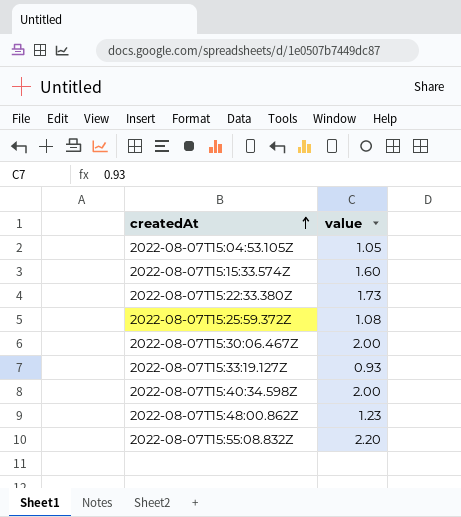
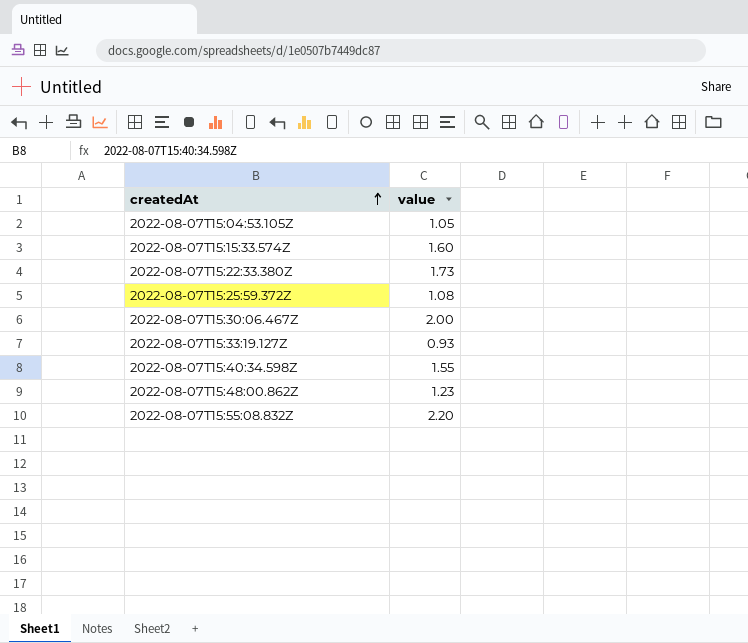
2022-08-07T15:40:34.598Z | value: 2.00 -> 1.55

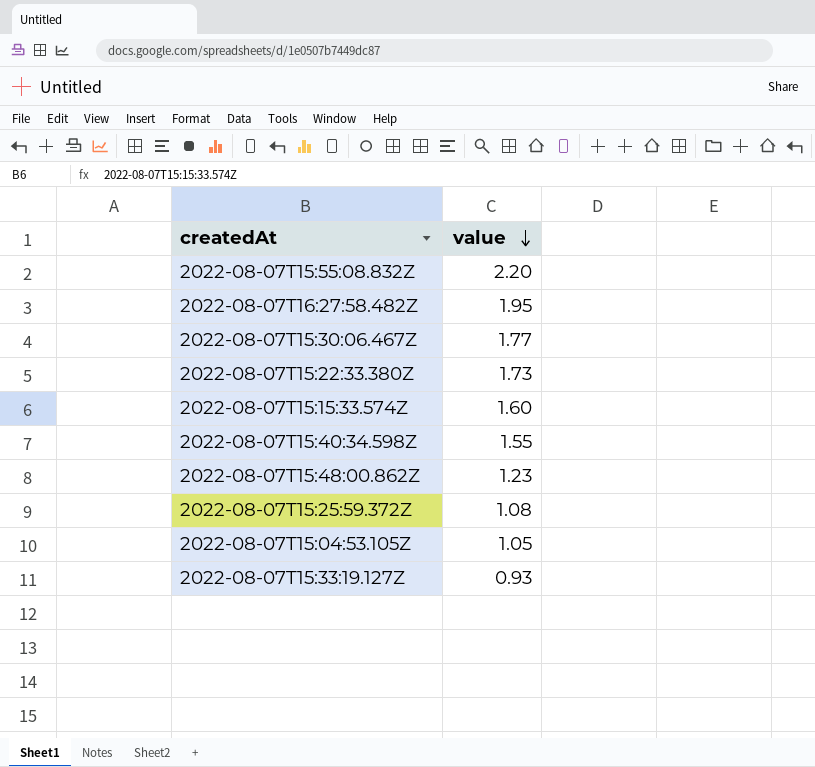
row order: createdAt ascending -> value descending
row 2022-08-07T16:27:58.482Z: none -> 1.95
2022-08-07T15:30:06.467Z | value: 2.00 -> 1.77

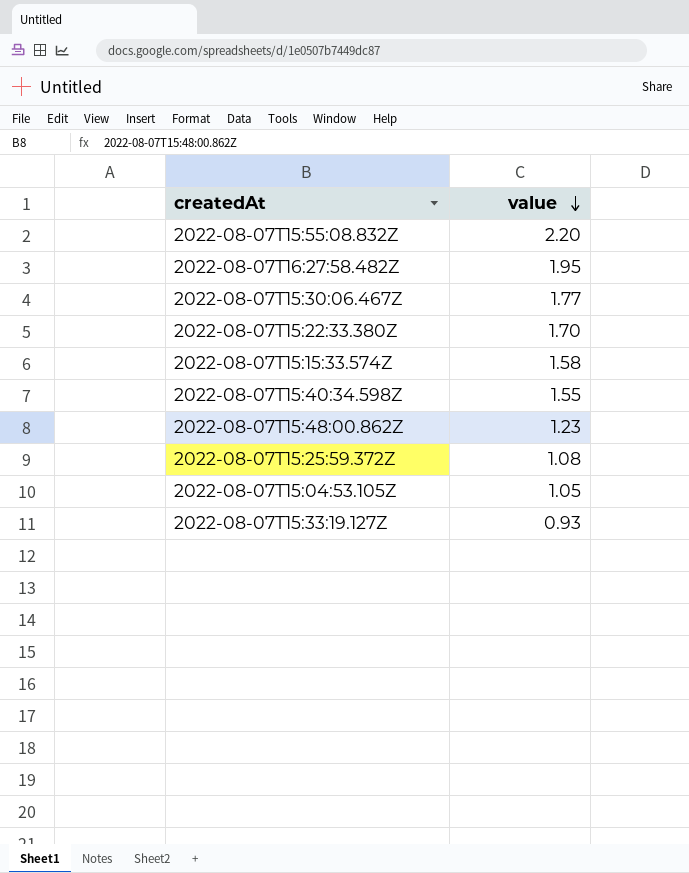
2022-08-07T15:22:33.380Z | value: 1.73 -> 1.70
2022-08-07T15:15:33.574Z | value: 1.60 -> 1.58

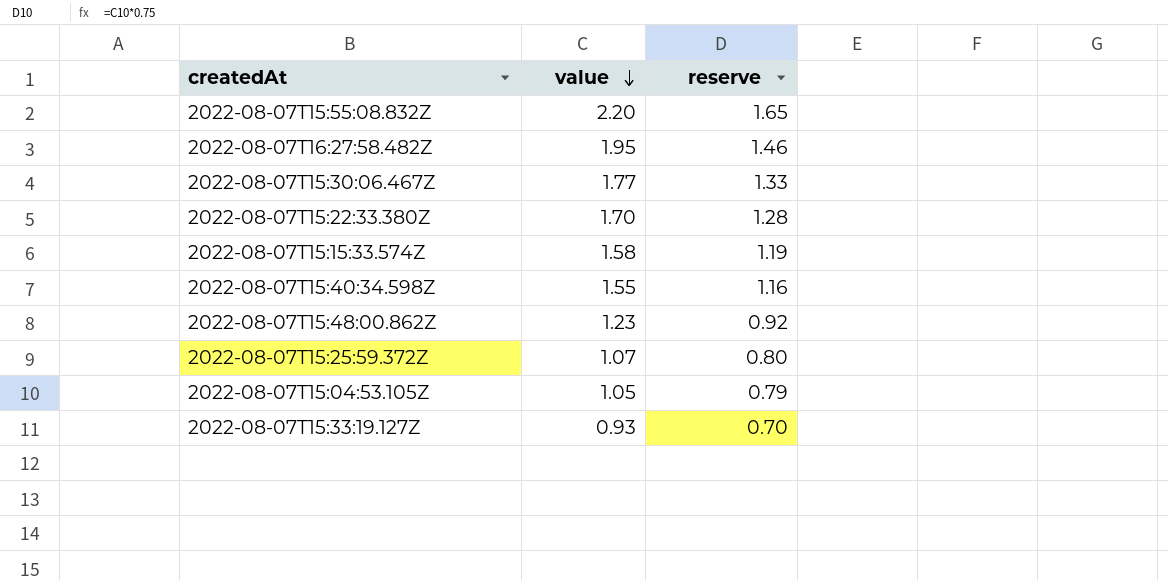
column reserve | formula: none -> [value] * 0.75
2022-08-07T15:25:59.372Z | value: 1.08 -> 1.07

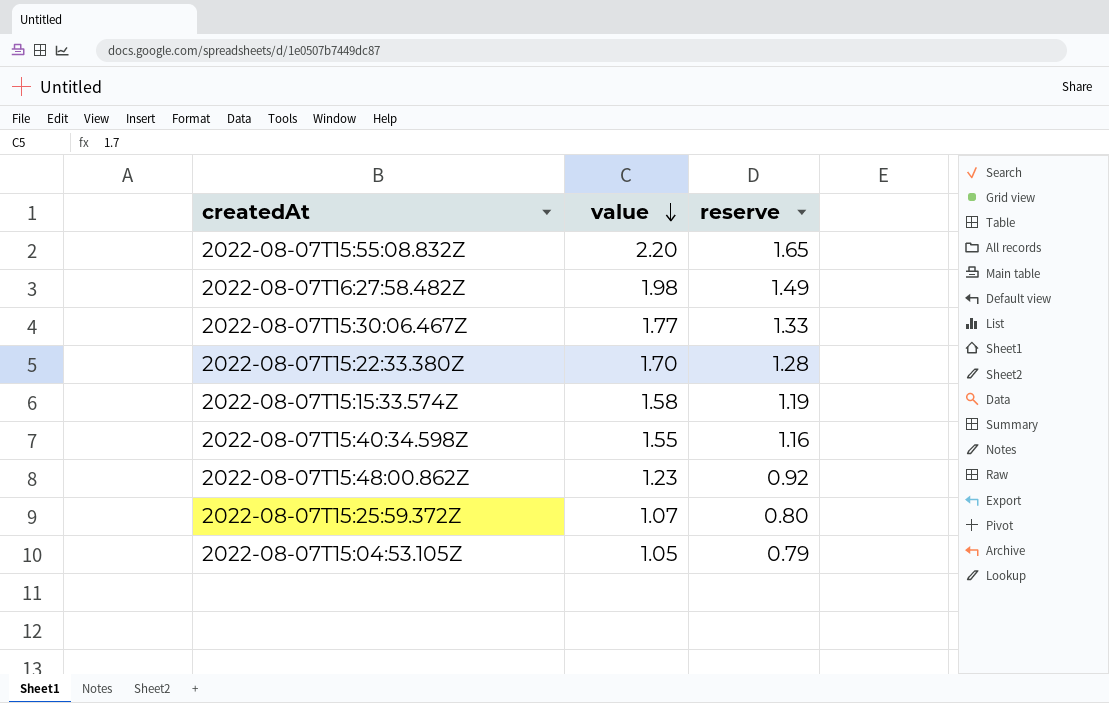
row 2022-08-07T15:33:19.127Z: 0.93 | 0.70 -> none
2022-08-07T16:27:58.482Z | value: 1.95 -> 1.98
2022-08-07T16:27:58.482Z | reserve: 1.46 -> 1.49

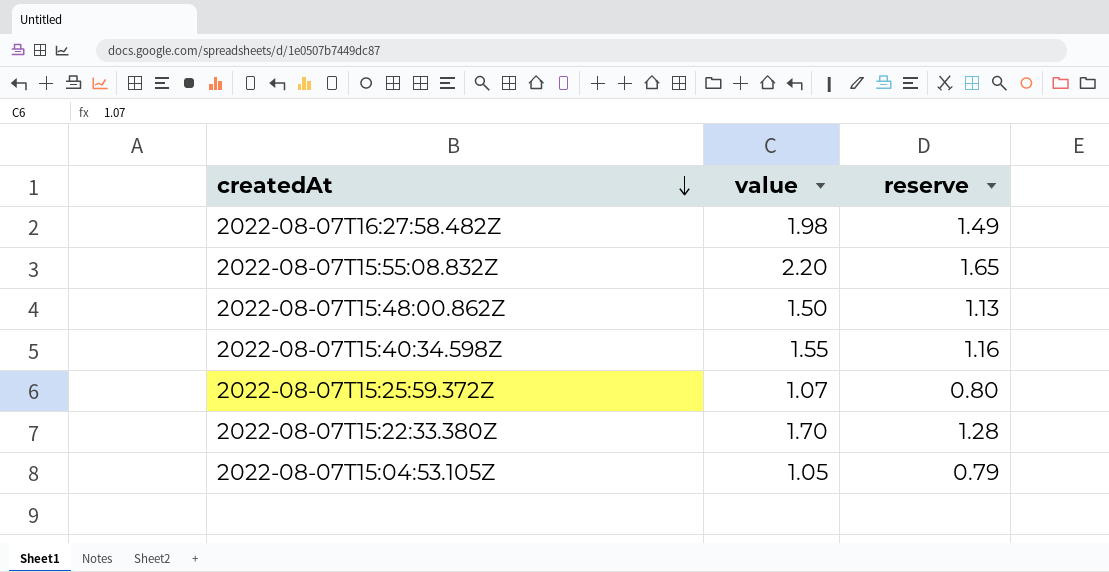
row order: value descending -> createdAt descending
row 2022-08-07T15:30:06.467Z: 1.77 | 1.33 -> none
row 2022-08-07T15:15:33.574Z: 1.58 | 1.19 -> none
2022-08-07T15:48:00.862Z | value: 1.23 -> 1.50
2022-08-07T15:48:00.862Z | reserve: 0.92 -> 1.13

